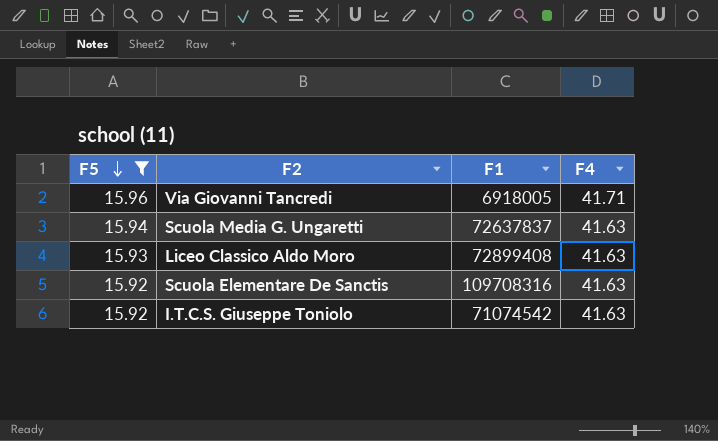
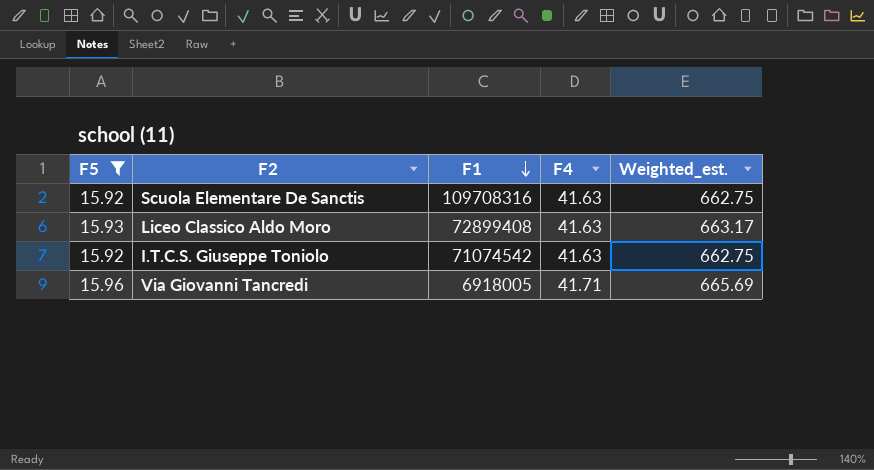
row order: F5 descending -> F1 descending
column Weighted_est. | formula: none -> [F5] * [F4]
row Scuola Media G. Ungaretti: 15.94 | 72637837 | 41.63 -> none

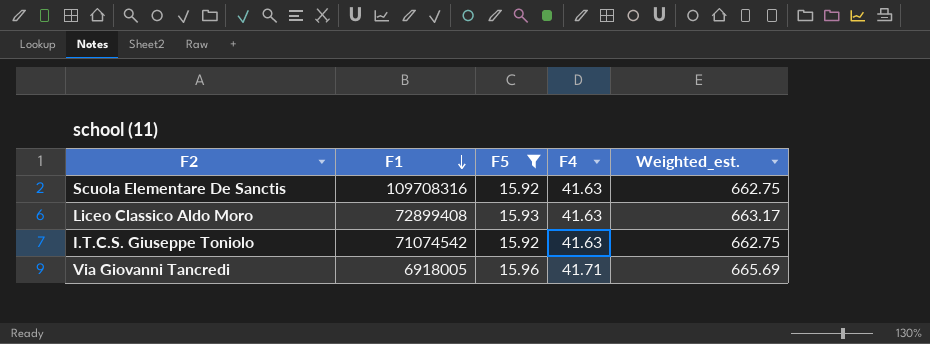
column F5 | position: 1 -> 3

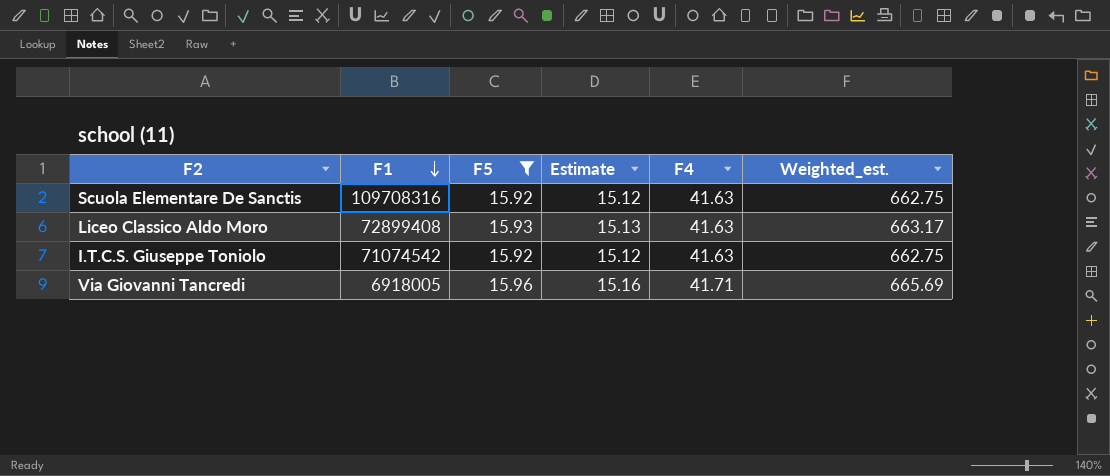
column Estimate | formula: none -> [F5] * 0.95

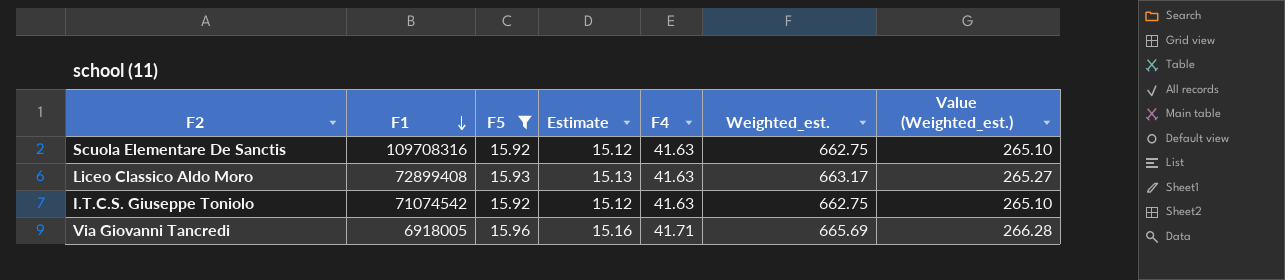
column Value (Weighted_est.) | formula: none -> [Weighted_est.] * 0.4

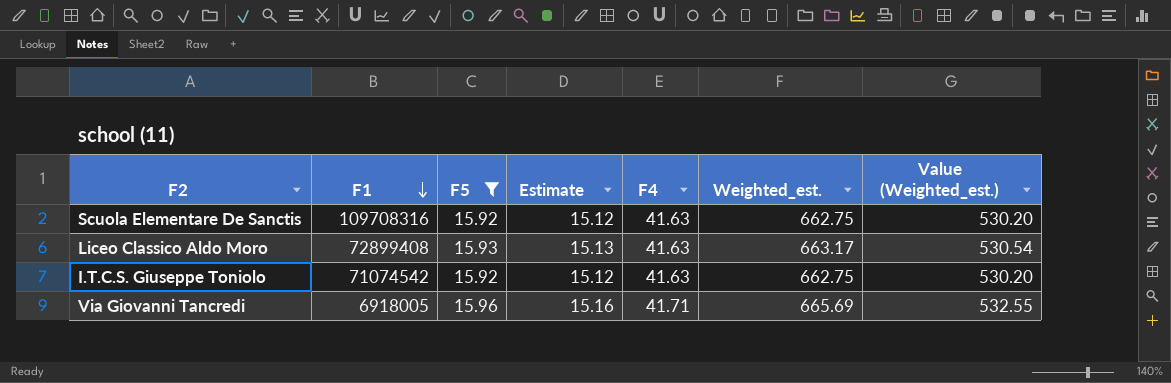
column Value (Weighted_est.) | formula: [Weighted_est.] * 0.4 -> [Weighted_est.] * 0.8

